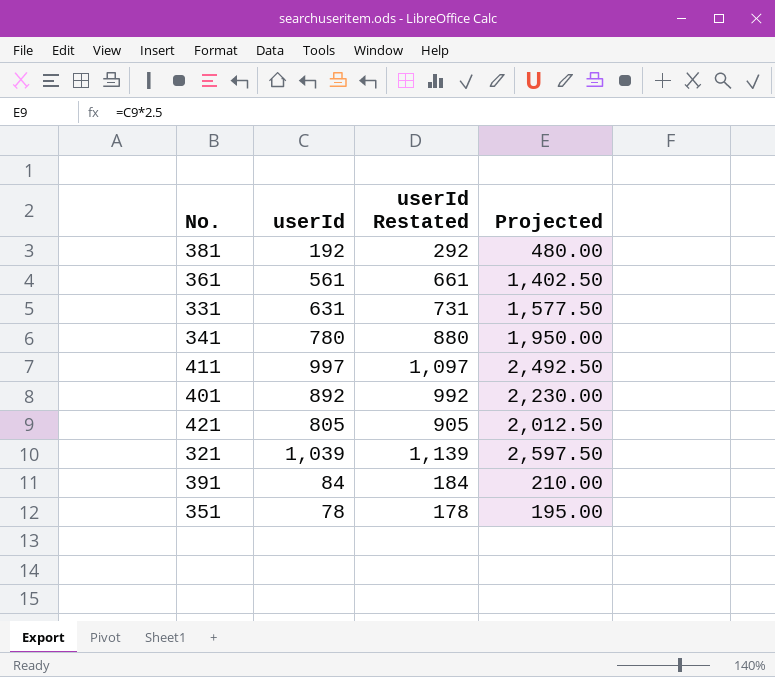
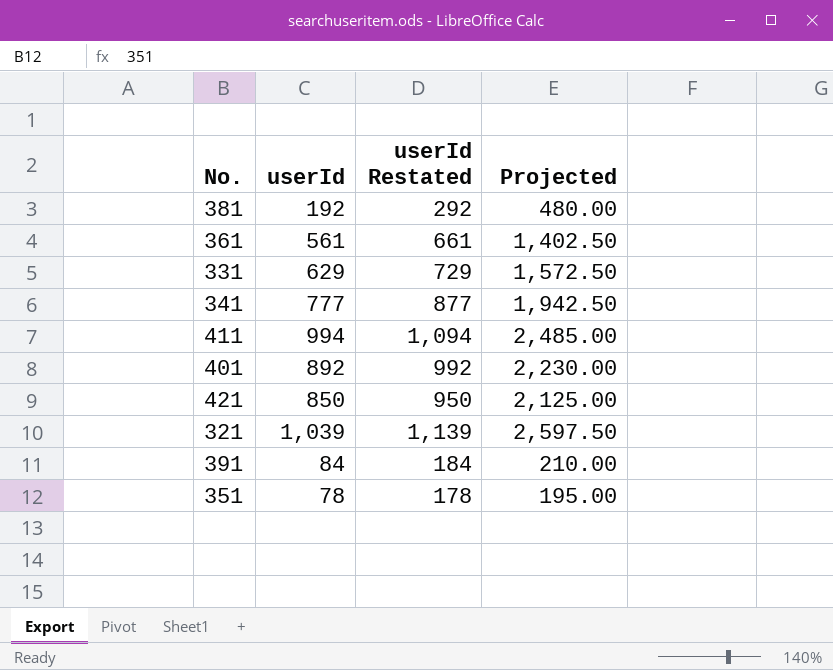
331 | userId: 631 -> 629
331 | userId Restated: 731 -> 729
331 | Projected: 1,577.50 -> 1,572.50
341 | userId: 780 -> 777
341 | userId Restated: 880 -> 877
341 | Projected: 1,950.00 -> 1,942.50
411 | userId: 997 -> 994
411 | userId Restated: 1,097 -> 1,094
411 | Projected: 2,492.50 -> 2,485.00
421 | userId: 805 -> 850
421 | userId Restated: 905 -> 950
421 | Projected: 2,012.50 -> 2,125.00

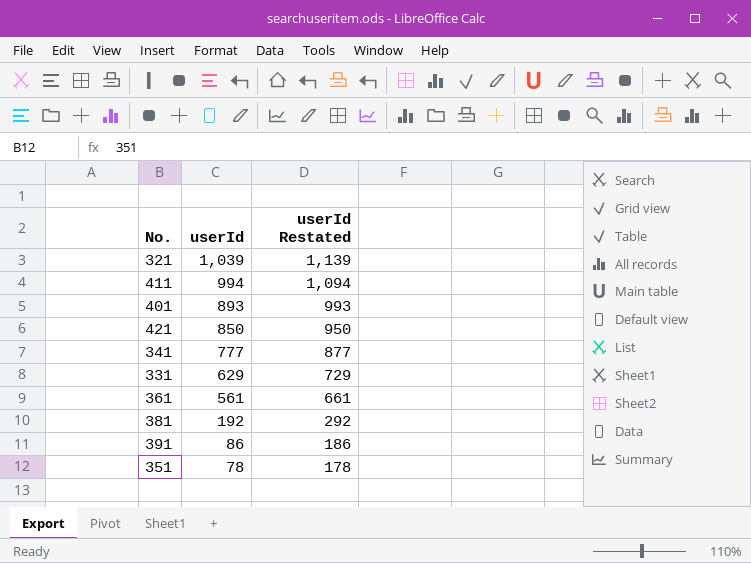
row order: none -> userId descending
column Projected | formula: [userId] * 2.5 -> none
401 | userId: 892 -> 893
401 | userId Restated: 992 -> 993
391 | userId: 84 -> 86
391 | userId Restated: 184 -> 186

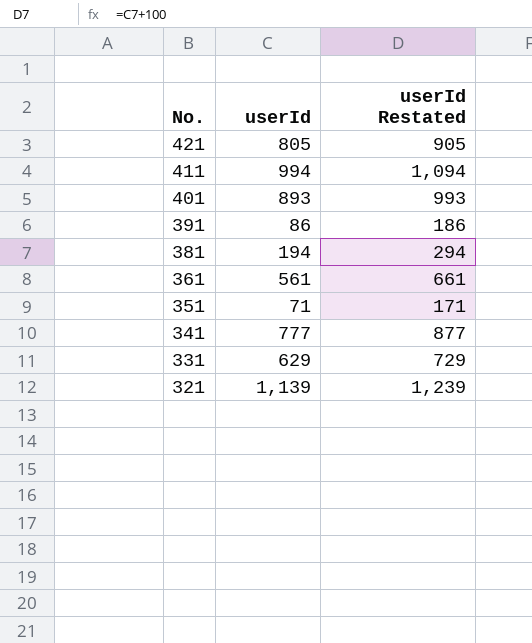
row order: userId descending -> No. descending
421 | userId: 850 -> 805
421 | userId Restated: 950 -> 905
381 | userId: 192 -> 194
381 | userId Restated: 292 -> 294
351 | userId: 78 -> 71
351 | userId Restated: 178 -> 171
321 | userId: 1,039 -> 1,139
321 | userId Restated: 1,139 -> 1,239

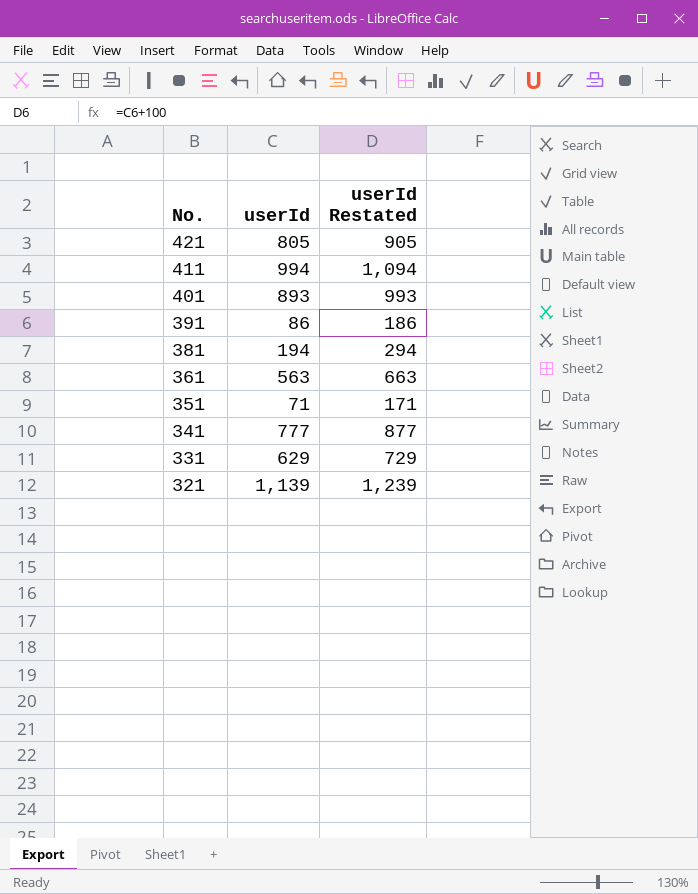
361 | userId: 561 -> 563
361 | userId Restated: 661 -> 663

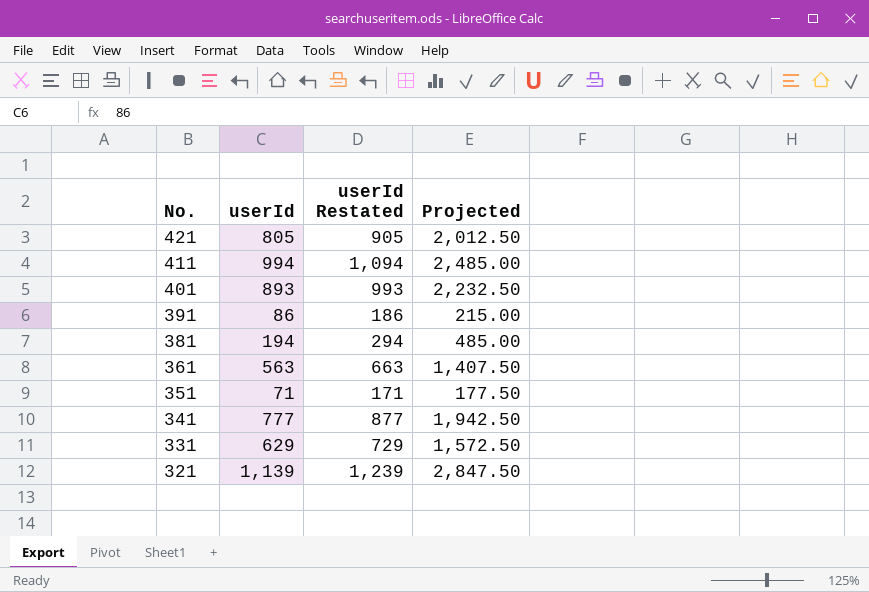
column Projected | formula: none -> [userId] * 2.5

